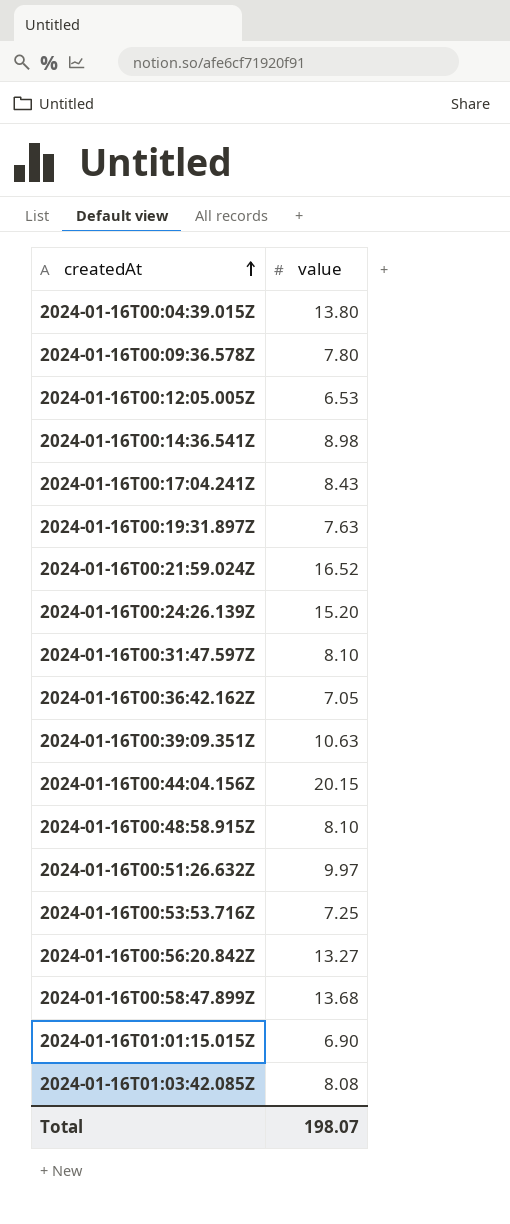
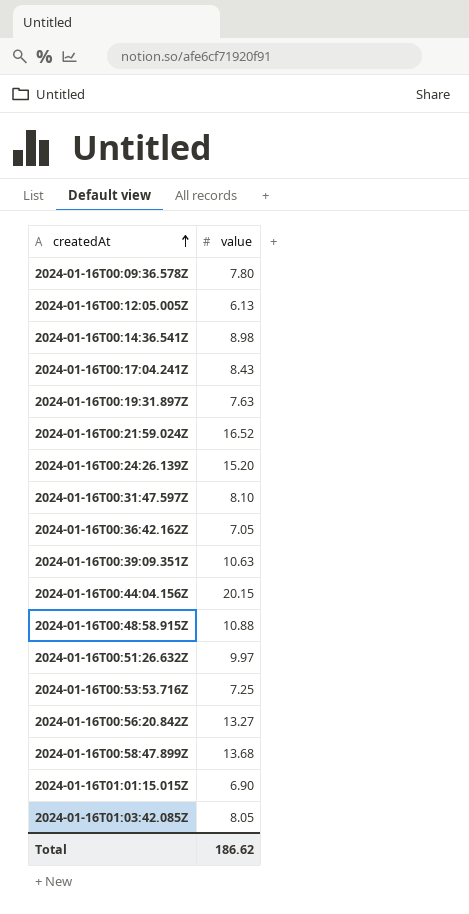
row 2024-01-16T00:04:39.015Z: 13.80 -> none
2024-01-16T00:12:05.005Z | value: 6.53 -> 6.13
2024-01-16T00:48:58.915Z | value: 8.10 -> 10.88
2024-01-16T01:03:42.085Z | value: 8.08 -> 8.05
Total | value: 198.07 -> 186.62

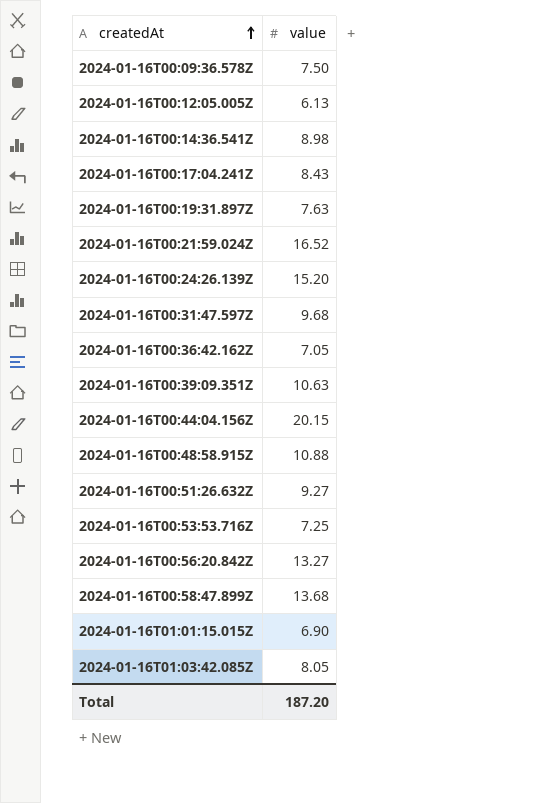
2024-01-16T00:09:36.578Z | value: 7.80 -> 7.50
2024-01-16T00:31:47.597Z | value: 8.10 -> 9.68
2024-01-16T00:51:26.632Z | value: 9.97 -> 9.27
Total | value: 186.62 -> 187.20

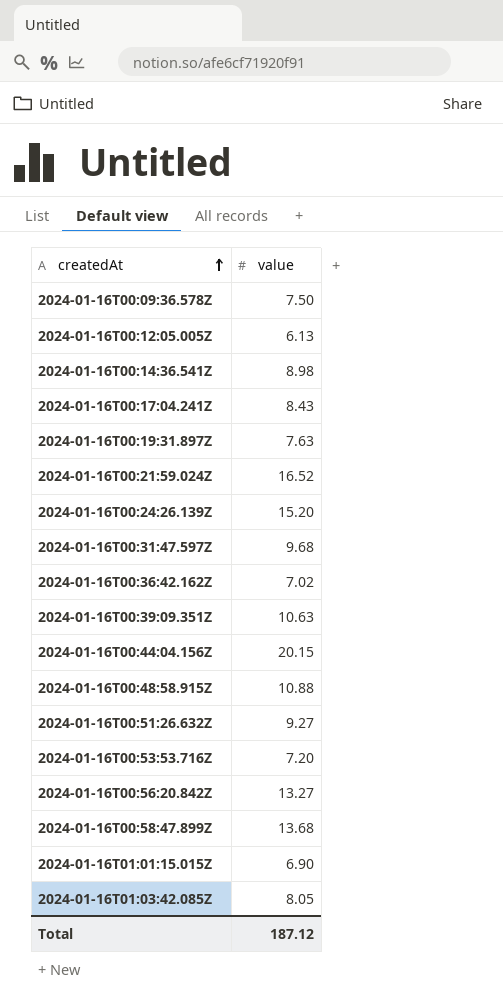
2024-01-16T00:36:42.162Z | value: 7.05 -> 7.02
2024-01-16T00:53:53.716Z | value: 7.25 -> 7.20
Total | value: 187.20 -> 187.12

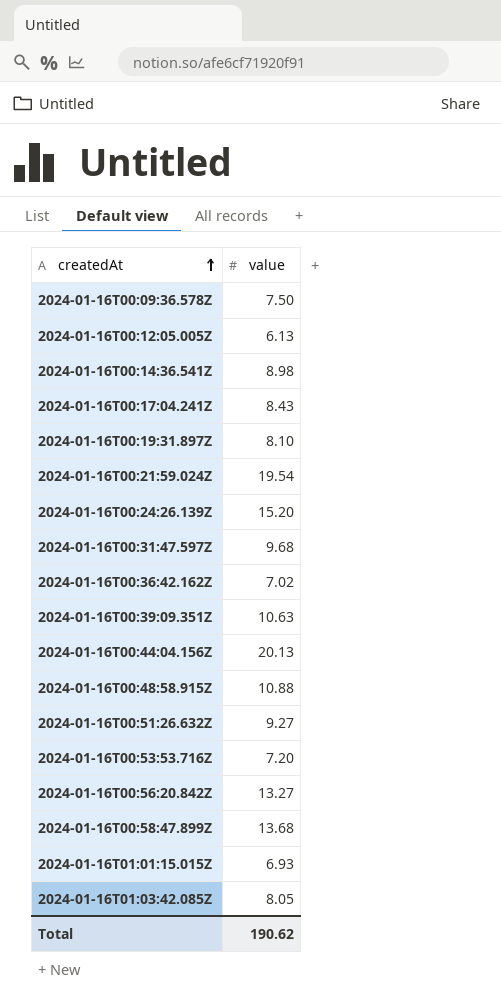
2024-01-16T00:19:31.897Z | value: 7.63 -> 8.10
2024-01-16T00:21:59.024Z | value: 16.52 -> 19.54
2024-01-16T00:44:04.156Z | value: 20.15 -> 20.13
2024-01-16T01:01:15.015Z | value: 6.90 -> 6.93
Total | value: 187.12 -> 190.62

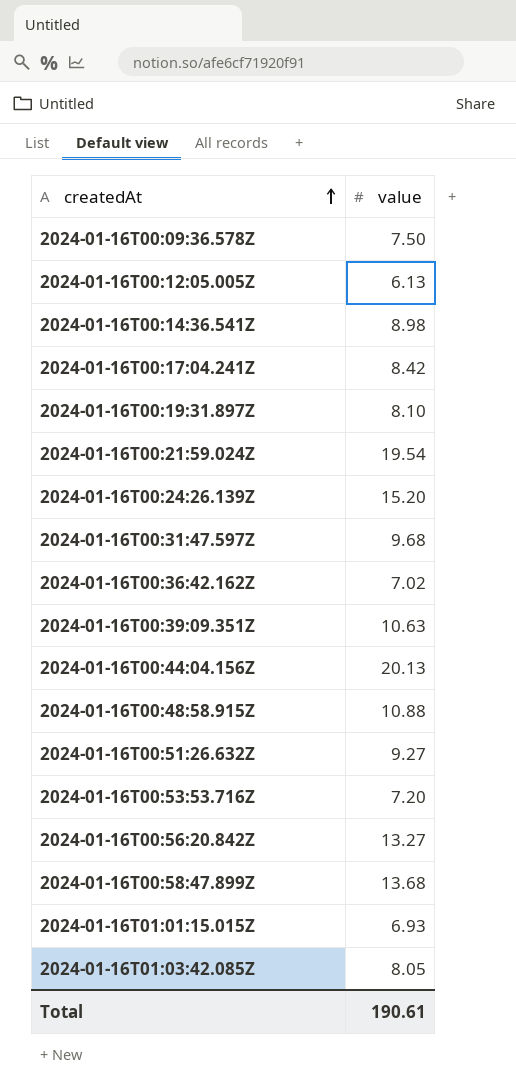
2024-01-16T00:17:04.241Z | value: 8.43 -> 8.42
Total | value: 190.62 -> 190.61

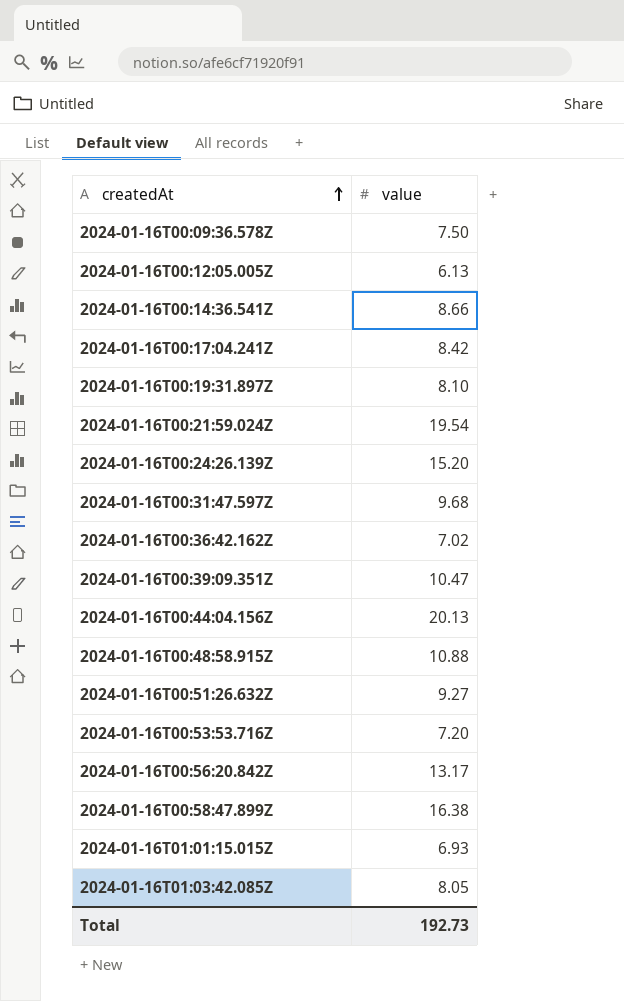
2024-01-16T00:14:36.541Z | value: 8.98 -> 8.66
2024-01-16T00:39:09.351Z | value: 10.63 -> 10.47
2024-01-16T00:56:20.842Z | value: 13.27 -> 13.17
2024-01-16T00:58:47.899Z | value: 13.68 -> 16.38
Total | value: 190.61 -> 192.73

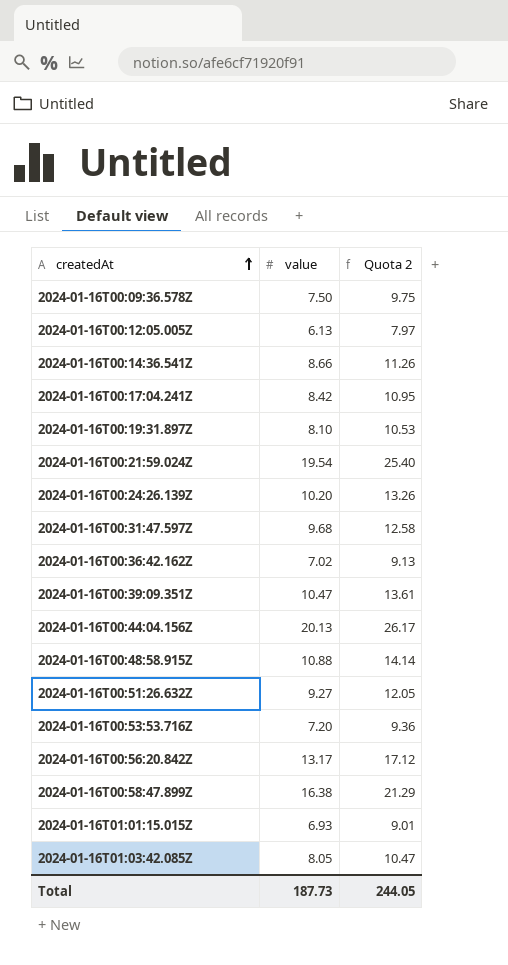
column Quota 2 | formula: none -> [value] * 1.3
2024-01-16T00:24:26.139Z | value: 15.20 -> 10.20
Total | value: 192.73 -> 187.73

